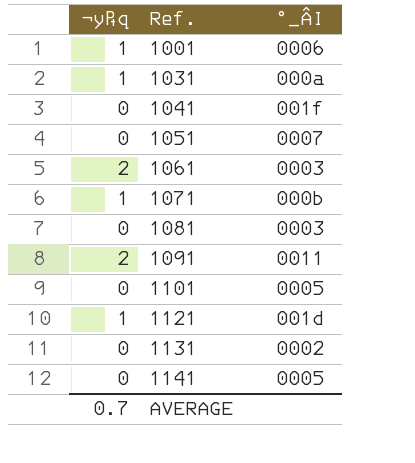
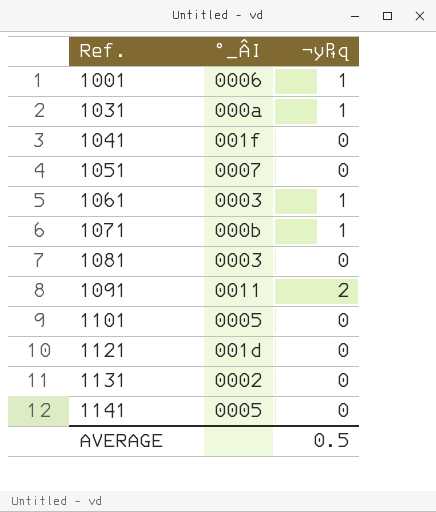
column ¬y¶q | position: 1 -> 3
1061 | ¬y¶q: 2 -> 1
1121 | ¬y¶q: 1 -> 0
AVERAGE | ¬y¶q: 0.7 -> 0.5

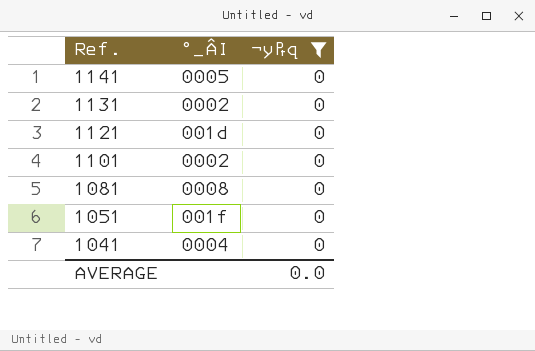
filter: none -> ¬y¶q = 0
row order: Ref. ascending -> Ref. descending
1101 | °_ÂI: 0005 -> 0002
1081 | °_ÂI: 0003 -> 0008
1051 | °_ÂI: 0007 -> 001f
1041 | °_ÂI: 001f -> 0004
AVERAGE | ¬y¶q: 0.5 -> 0.0

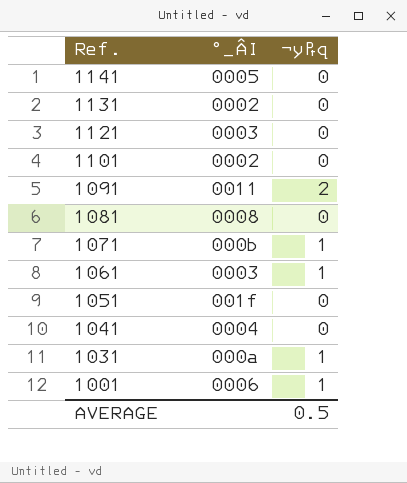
filter: ¬y¶q = 0 -> none
1121 | °_ÂI: 001d -> 0003
AVERAGE | ¬y¶q: 0.0 -> 0.5

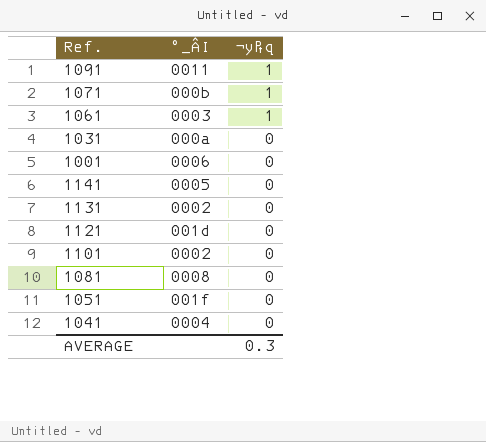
row order: Ref. descending -> ¬y¶q descending
1091 | ¬y¶q: 2 -> 1
1031 | ¬y¶q: 1 -> 0
1001 | ¬y¶q: 1 -> 0
1121 | °_ÂI: 0003 -> 001d
AVERAGE | ¬y¶q: 0.5 -> 0.3

